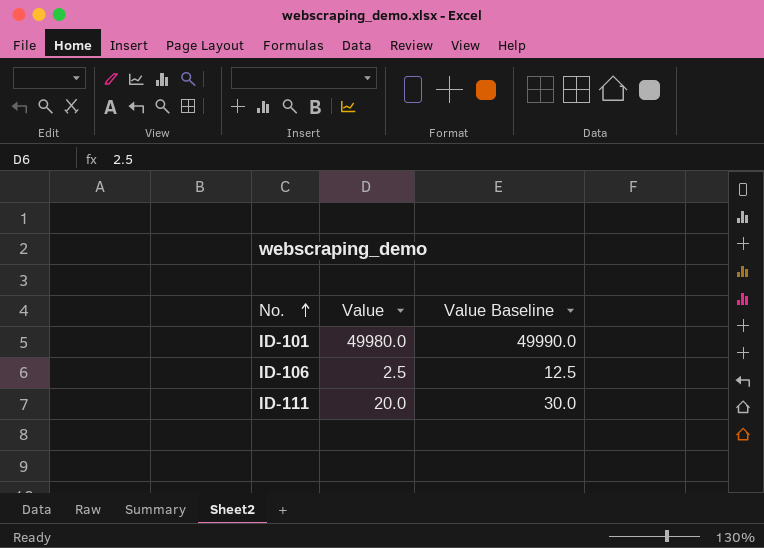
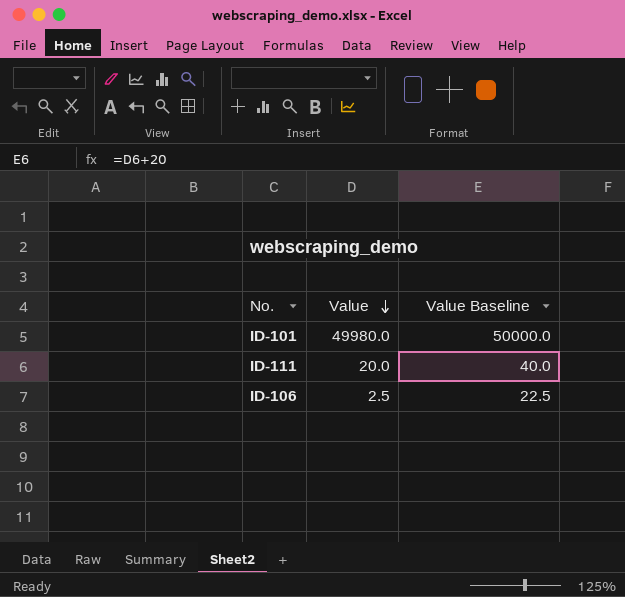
row order: No. ascending -> Value descending
column Value Baseline | formula: [Value] + 10 -> [Value] + 20

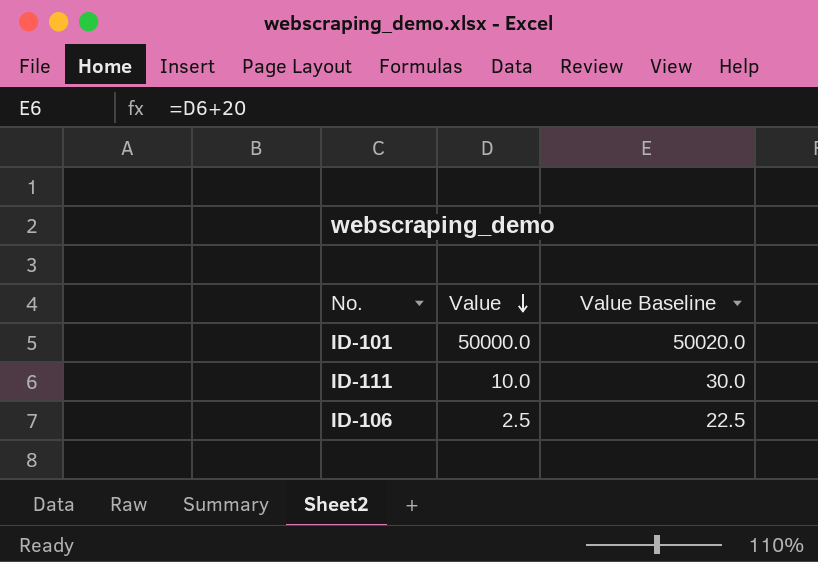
ID-101 | Value: 49980.0 -> 50000.0
ID-101 | Value Baseline: 50000.0 -> 50020.0
ID-111 | Value: 20.0 -> 10.0
ID-111 | Value Baseline: 40.0 -> 30.0

